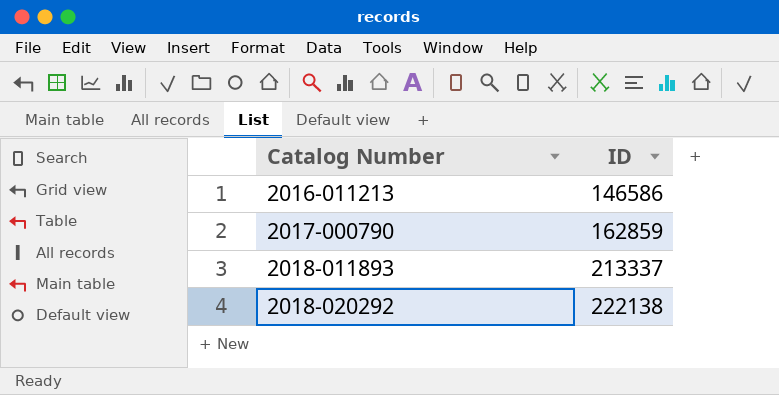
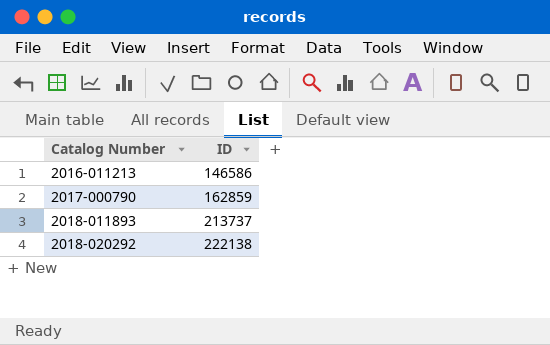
2018-011893 | ID: 213337 -> 213737

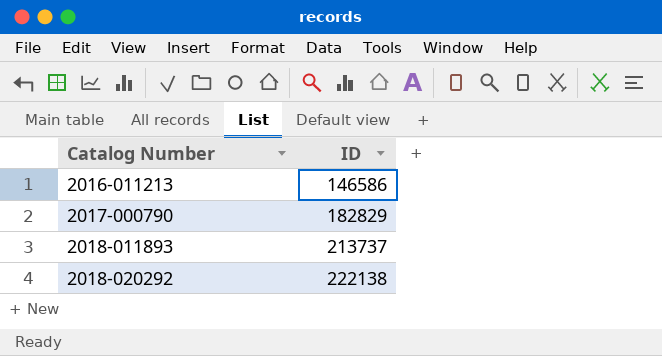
2017-000790 | ID: 162859 -> 182829

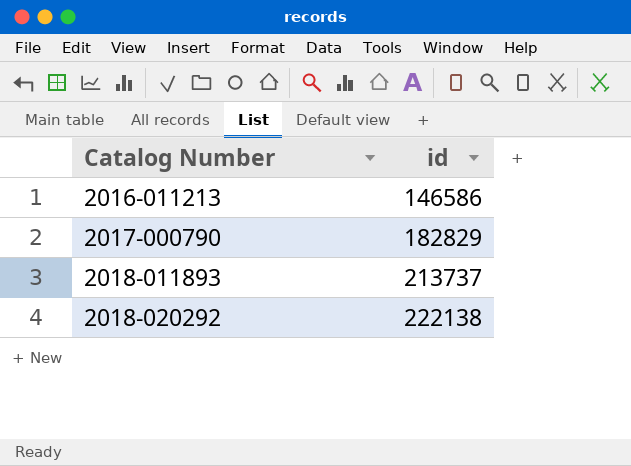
column name: ID -> id

